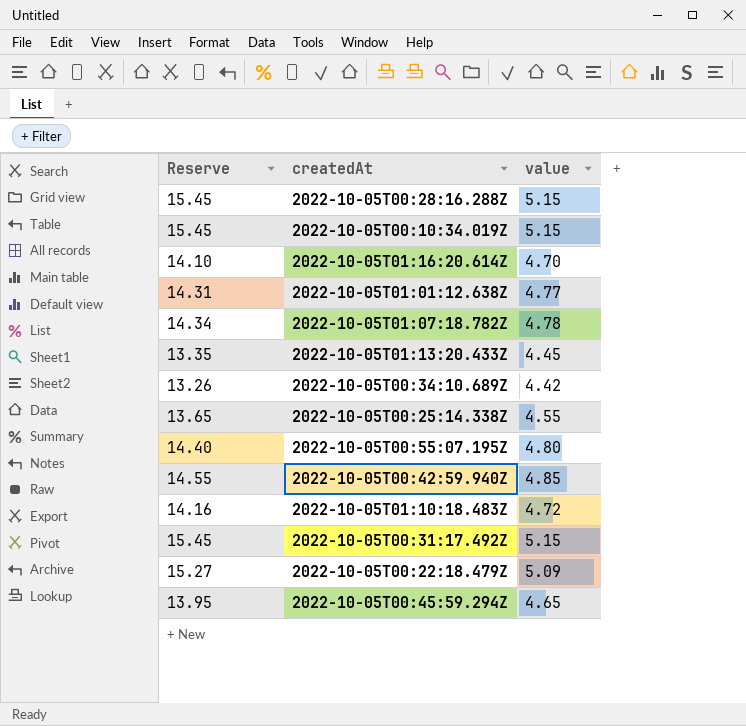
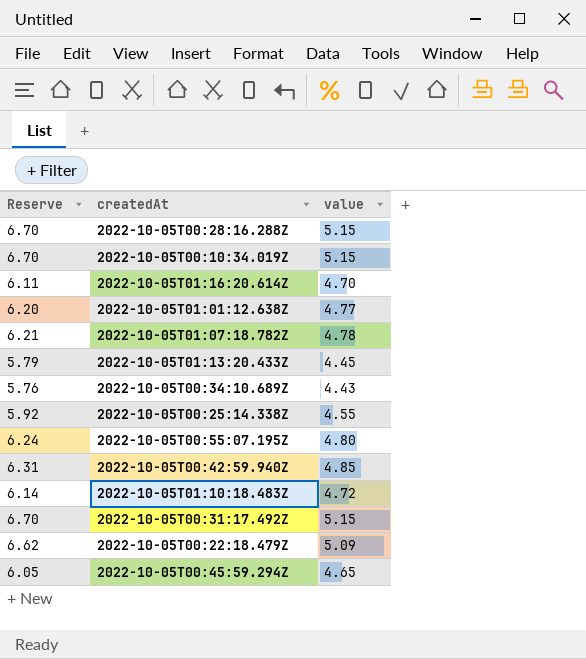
column Reserve | formula: [value] * 3 -> [value] * 1.3
2022-10-05T00:34:10.689Z | value: 4.42 -> 4.43

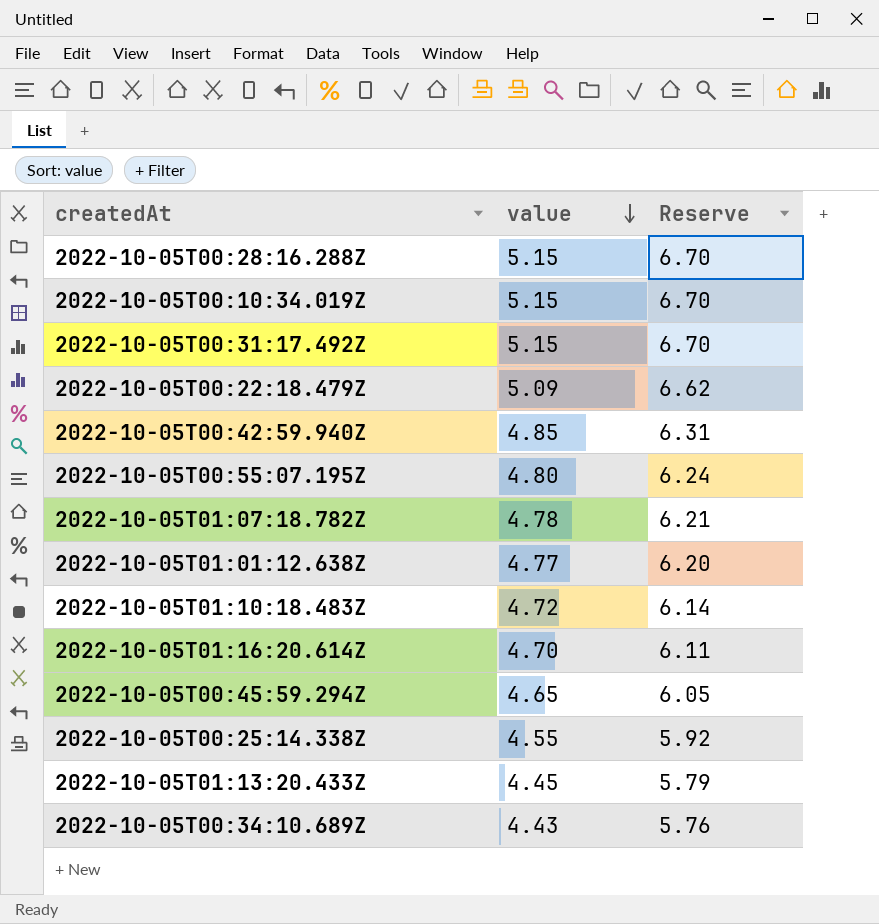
row order: none -> value descending
column Reserve | position: 1 -> 3

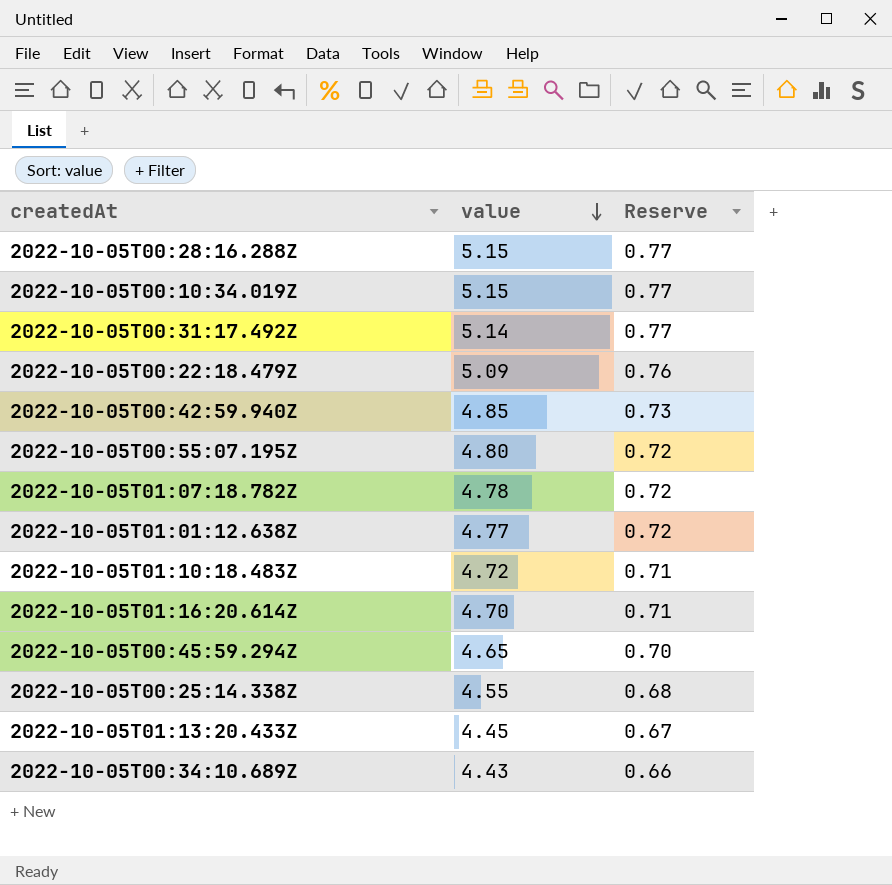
column Reserve | formula: [value] * 1.3 -> [value] * 0.15
2022-10-05T00:31:17.492Z | value: 5.15 -> 5.14

